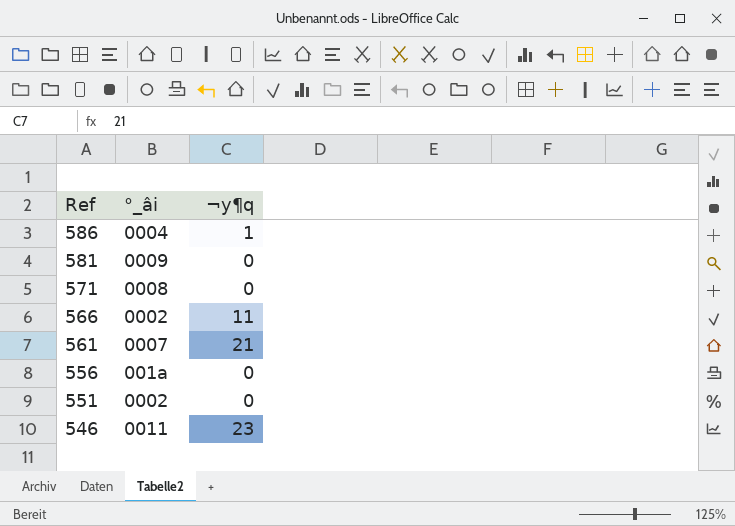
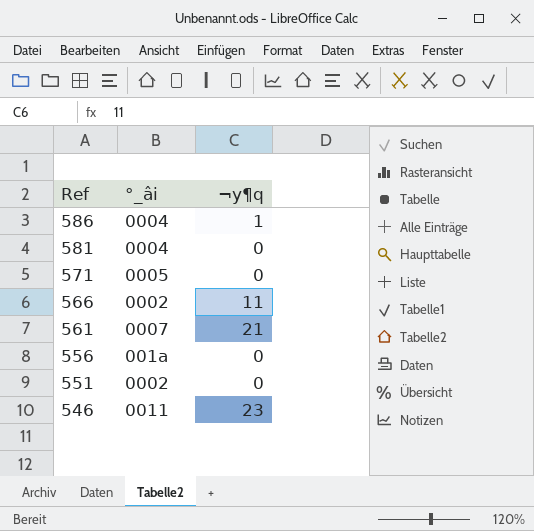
581 | °_âi: 0009 -> 0004
571 | °_âi: 0008 -> 0005

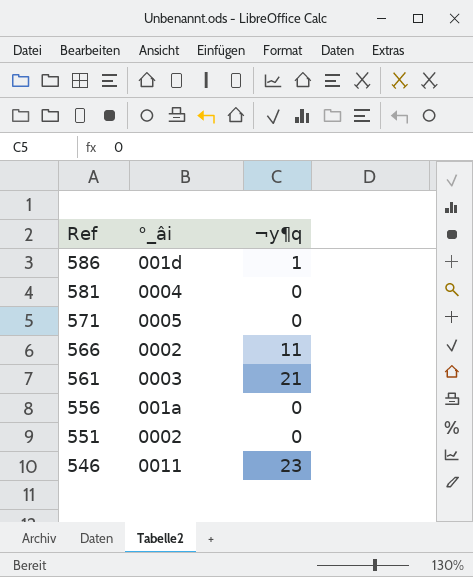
586 | °_âi: 0004 -> 001d
561 | °_âi: 0007 -> 0003

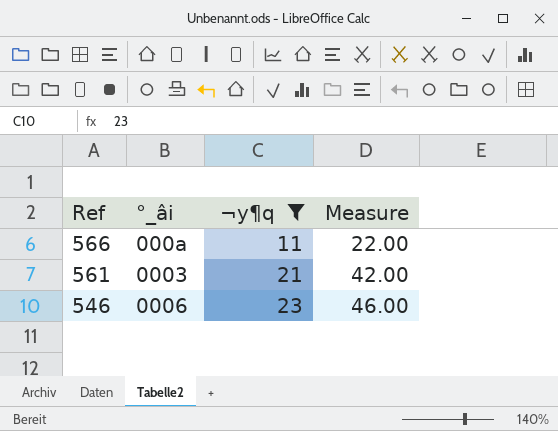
filter: none -> ¬y¶q >= 11
column Measure | formula: none -> [¬y¶q] * 2
566 | °_âi: 0002 -> 000a
546 | °_âi: 0011 -> 0006

